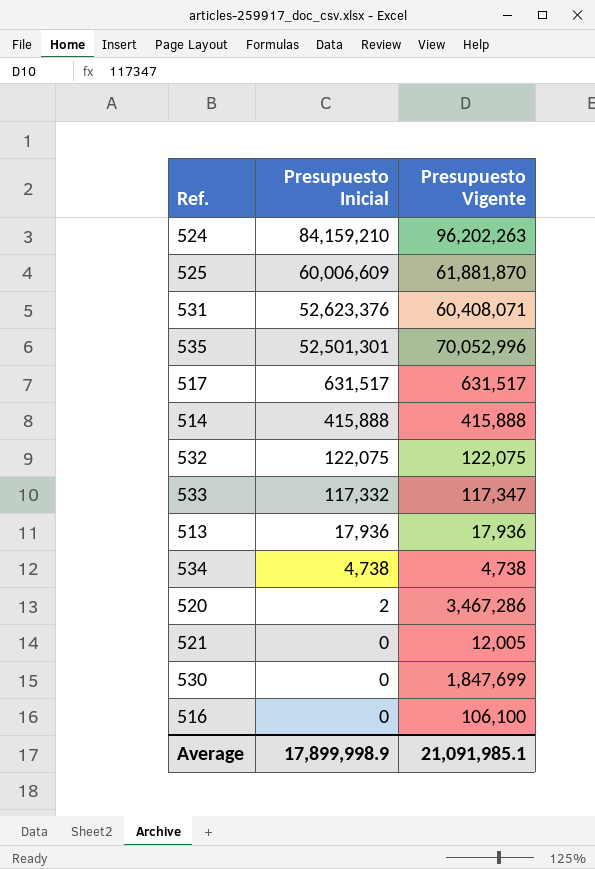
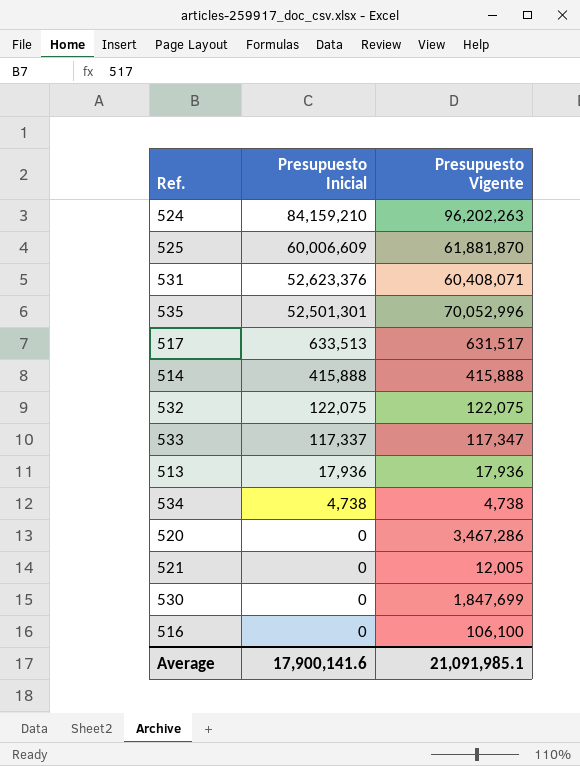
517 | Presupuesto Inicial: 631,517 -> 633,513
533 | Presupuesto Inicial: 117,332 -> 117,337
520 | Presupuesto Inicial: 2 -> 0
Average | Presupuesto Inicial: 17,899,998.9 -> 17,900,141.6

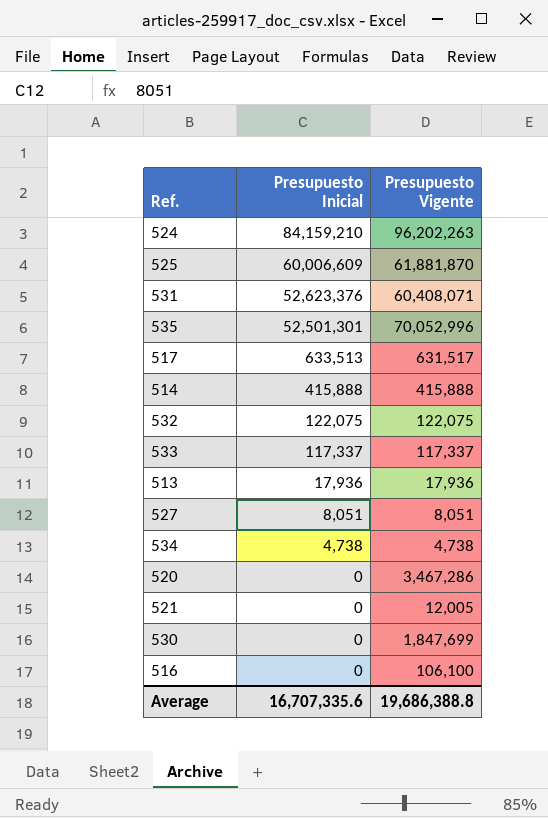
533 | Presupuesto Vigente: 117,347 -> 117,337
row 527: none -> 8,051 | 8,051
Average | Presupuesto Inicial: 17,900,141.6 -> 16,707,335.6
Average | Presupuesto Vigente: 21,091,985.1 -> 19,686,388.8

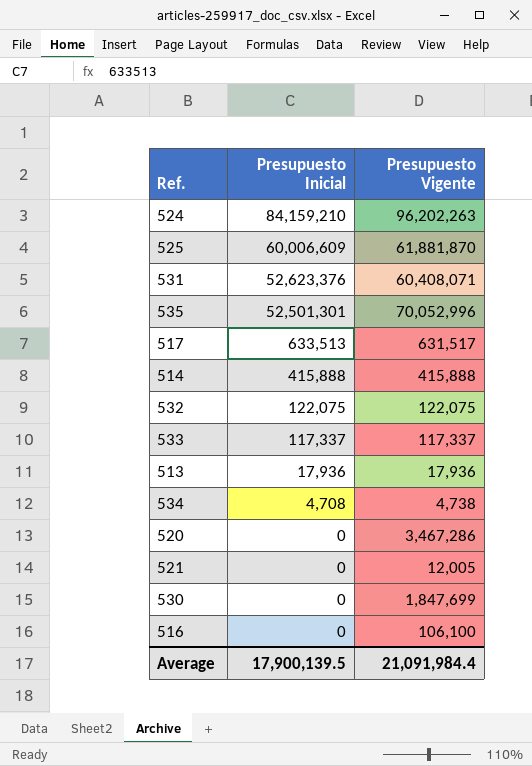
row 527: 8,051 | 8,051 -> none
534 | Presupuesto Inicial: 4,738 -> 4,708
Average | Presupuesto Inicial: 16,707,335.6 -> 17,900,139.5
Average | Presupuesto Vigente: 19,686,388.8 -> 21,091,984.4

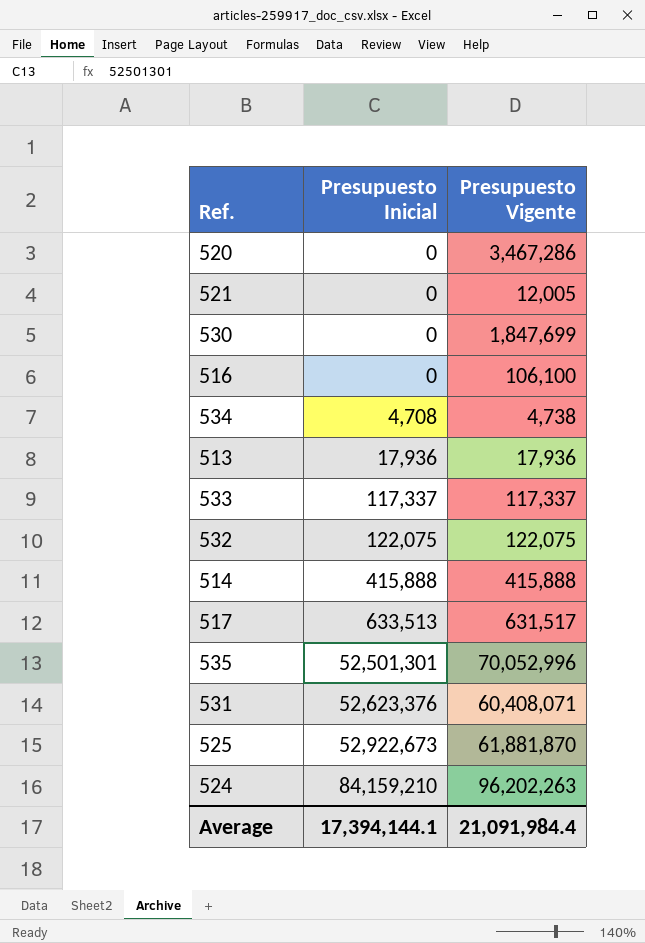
row order: Presupuesto Inicial descending -> Presupuesto Inicial ascending
525 | Presupuesto Inicial: 60,006,609 -> 52,922,673
Average | Presupuesto Inicial: 17,900,139.5 -> 17,394,144.1

